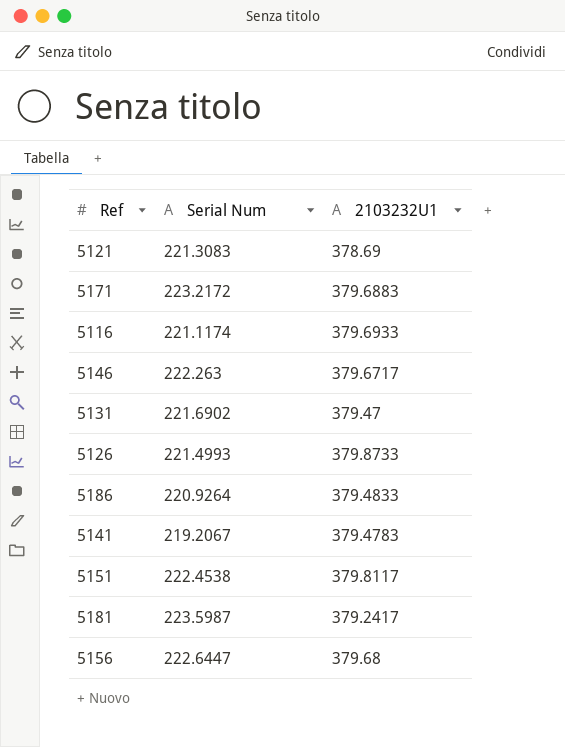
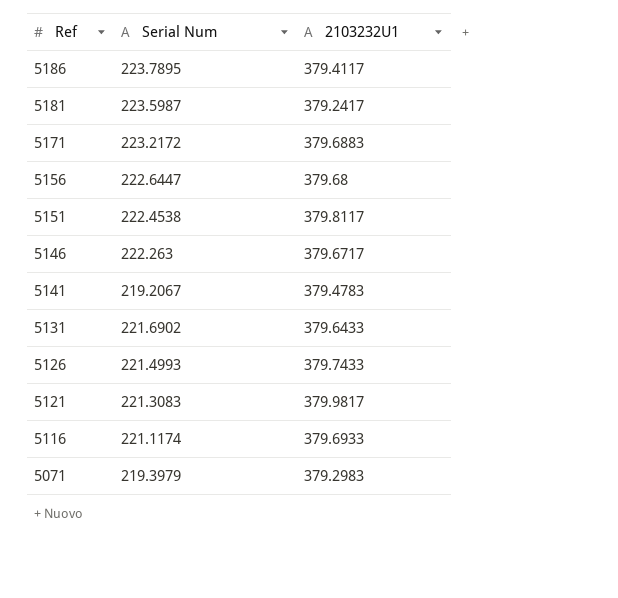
row order: none -> Ref descending
5186 | Serial Num: 220.9264 -> 223.7895
5186 | 2103232U1: 379.4833 -> 379.4117
5131 | 2103232U1: 379.47 -> 379.6433
5126 | 2103232U1: 379.8733 -> 379.7433
5121 | 2103232U1: 378.69 -> 379.9817
row 5071: none -> 219.3979 | 379.2983

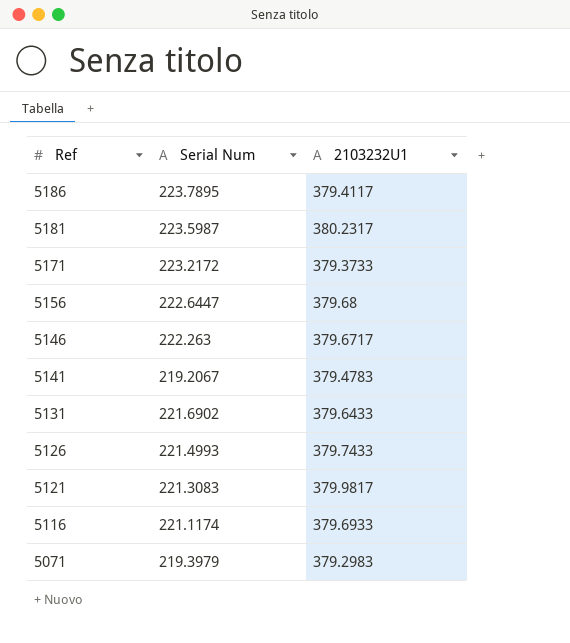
row 5151: 222.4538 | 379.8117 -> none
5181 | 2103232U1: 379.2417 -> 380.2317
5171 | 2103232U1: 379.6883 -> 379.3733

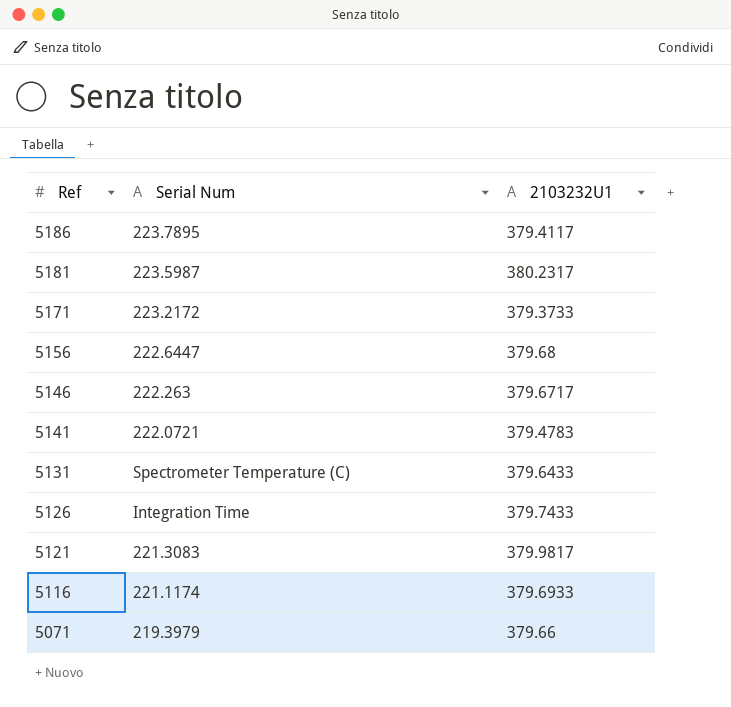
5141 | Serial Num: 219.2067 -> 222.0721
5131 | Serial Num: 221.6902 -> Spectrometer Temperature (C)
5126 | Serial Num: 221.4993 -> Integration Time
5071 | 2103232U1: 379.2983 -> 379.66

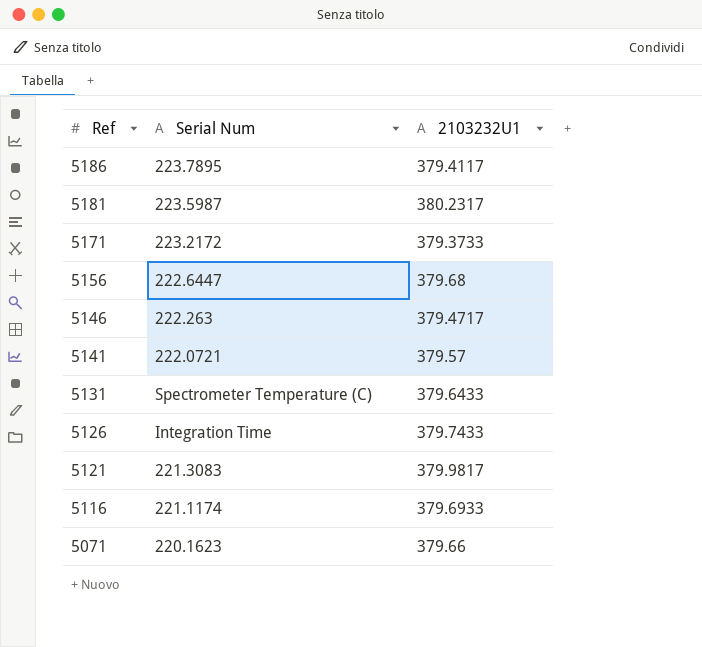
5146 | 2103232U1: 379.6717 -> 379.4717
5141 | 2103232U1: 379.4783 -> 379.57
5071 | Serial Num: 219.3979 -> 220.1623

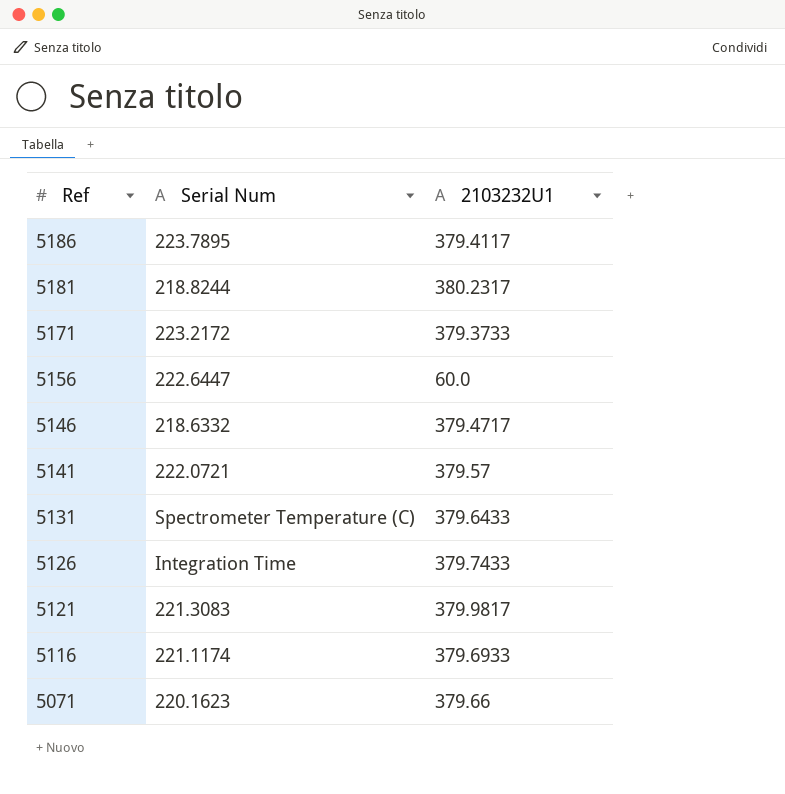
5181 | Serial Num: 223.5987 -> 218.8244
5156 | 2103232U1: 379.68 -> 60.0
5146 | Serial Num: 222.263 -> 218.6332

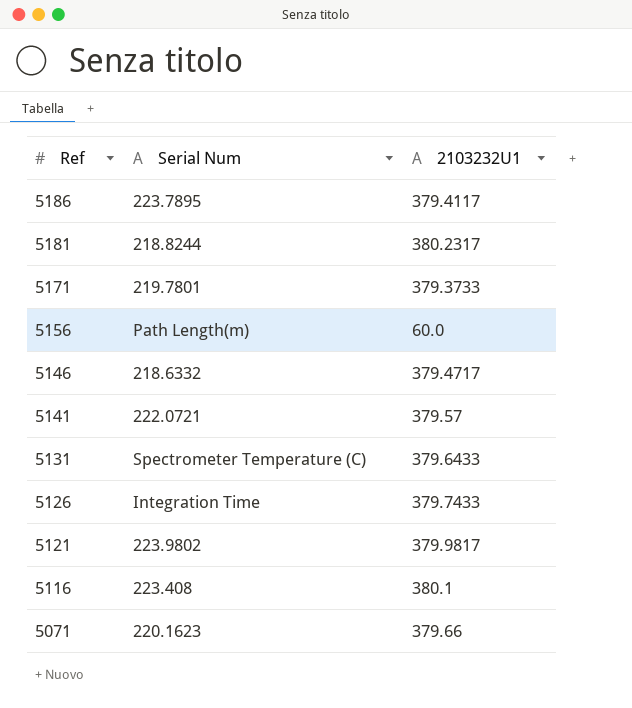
5171 | Serial Num: 223.2172 -> 219.7801
5156 | Serial Num: 222.6447 -> Path Length(m)
5121 | Serial Num: 221.3083 -> 223.9802
5116 | Serial Num: 221.1174 -> 223.408
5116 | 2103232U1: 379.6933 -> 380.1

